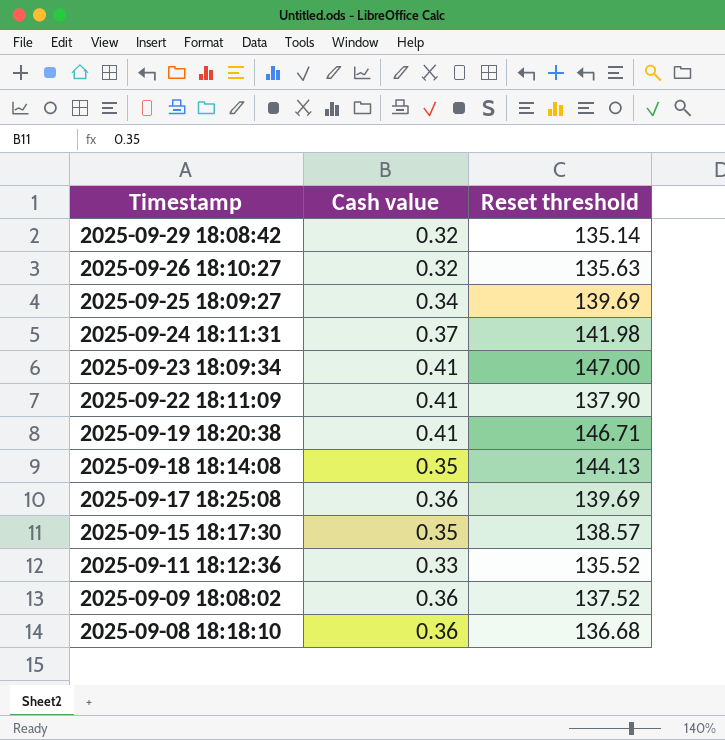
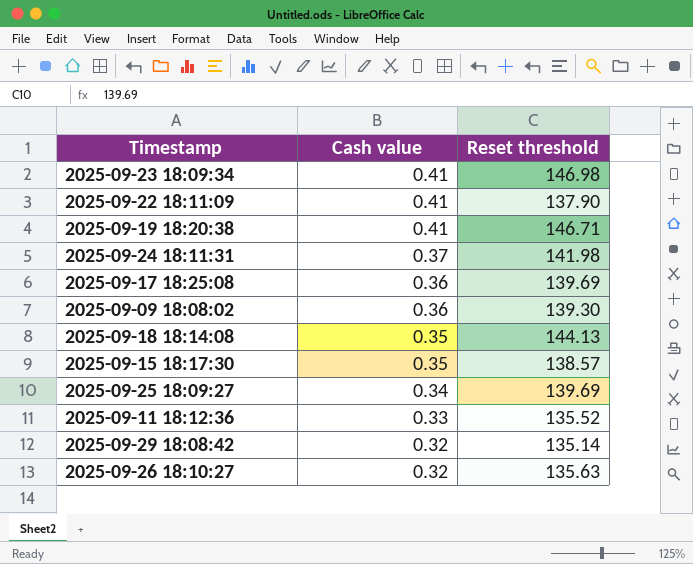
row order: Timestamp descending -> Cash value descending
row 2025-09-08 18:18:10: 0.36 | 136.68 -> none
2025-09-23 18:09:34 | Reset threshold: 147.00 -> 146.98
2025-09-09 18:08:02 | Reset threshold: 137.52 -> 139.30

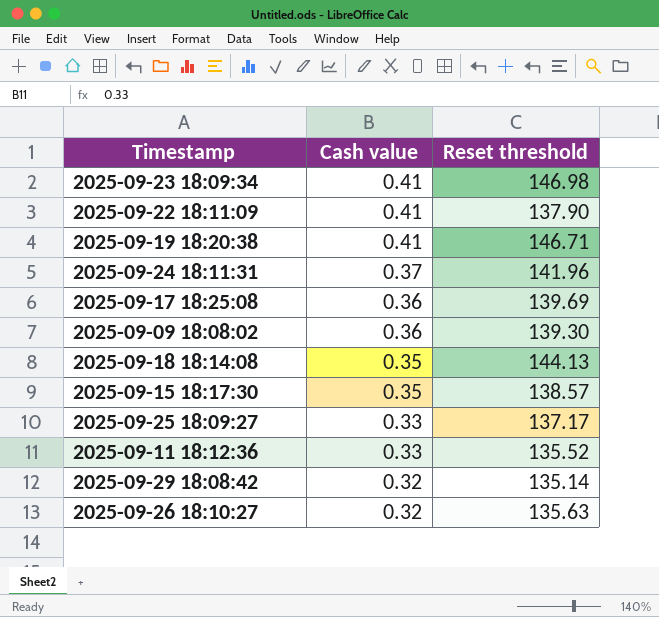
2025-09-24 18:11:31 | Reset threshold: 141.98 -> 141.96
2025-09-25 18:09:27 | Cash value: 0.34 -> 0.33
2025-09-25 18:09:27 | Reset threshold: 139.69 -> 137.17

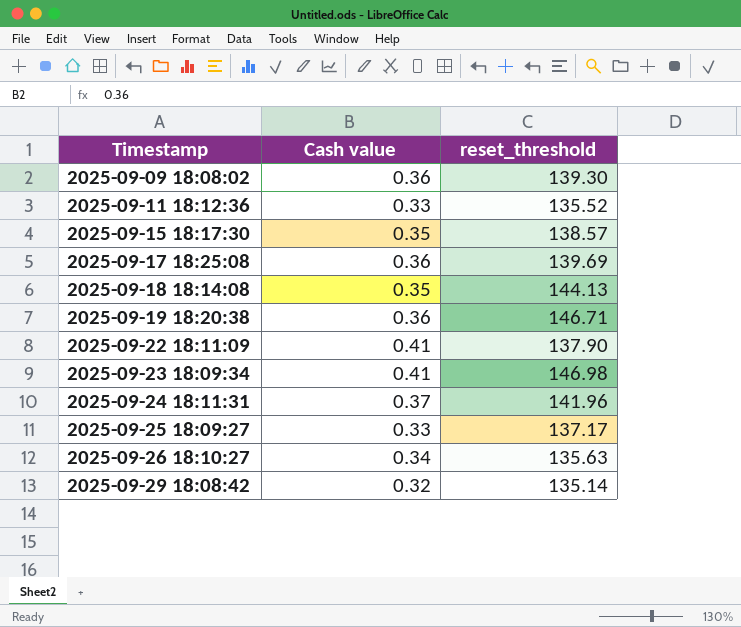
row order: Cash value descending -> Timestamp ascending
column name: Reset threshold -> reset_threshold
2025-09-19 18:20:38 | Cash value: 0.41 -> 0.36
2025-09-26 18:10:27 | Cash value: 0.32 -> 0.34

